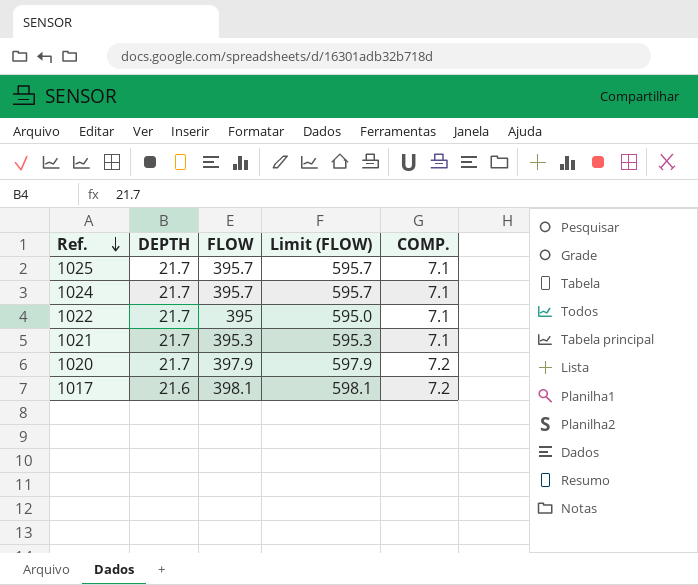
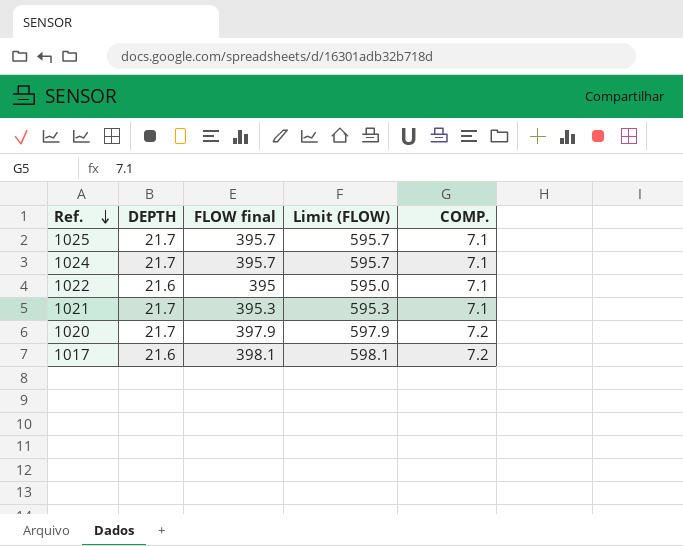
column name: FLOW -> FLOW final
1022 | DEPTH: 21.7 -> 21.6

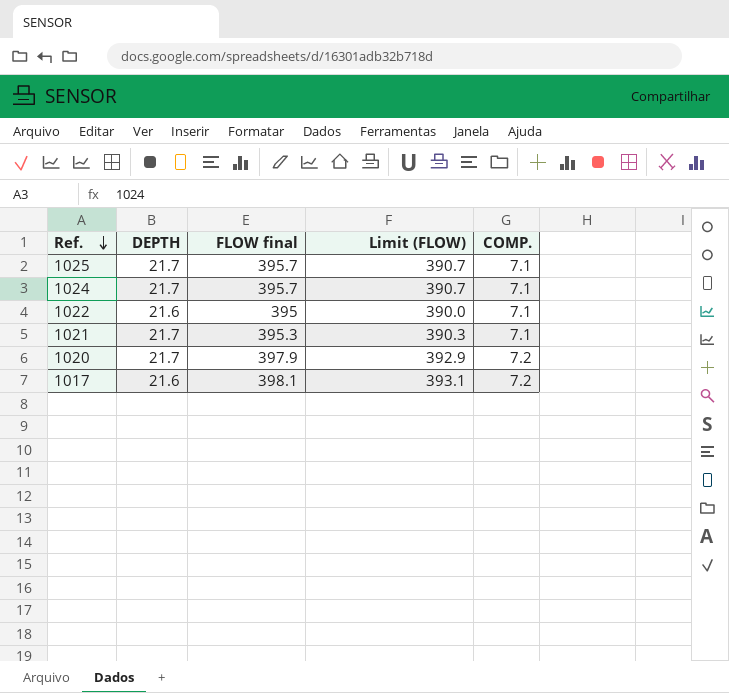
column Limit (FLOW) | formula: [FLOW final] + 200 -> [FLOW final] - 5

